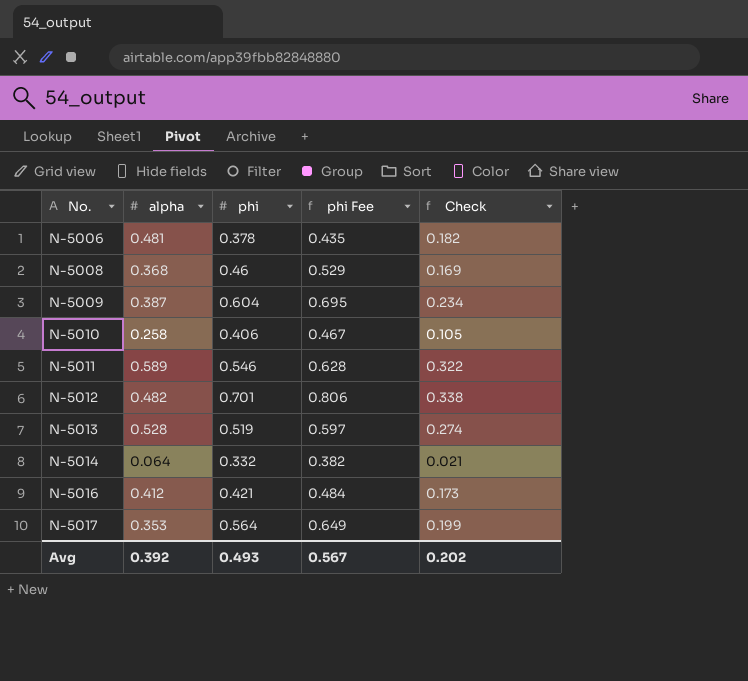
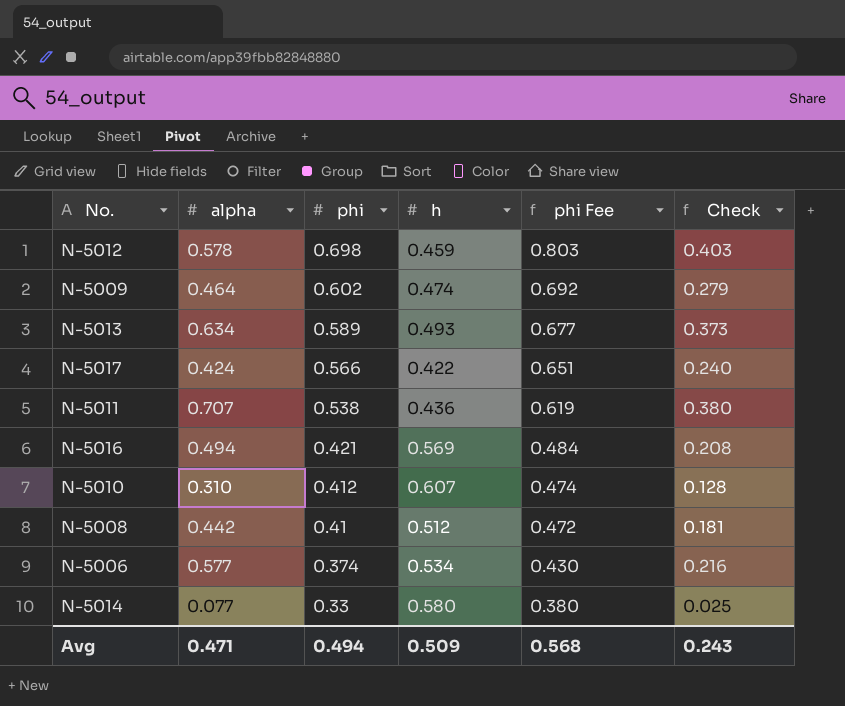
row order: No. ascending -> phi descending
column h | position: none -> 4
N-5012 | alpha: 0.482 -> 0.578
N-5012 | phi: 0.701 -> 0.698
N-5012 | phi Fee: 0.806 -> 0.803
N-5012 | Check: 0.338 -> 0.403
N-5009 | alpha: 0.387 -> 0.464
N-5009 | phi: 0.604 -> 0.602
N-5009 | phi Fee: 0.695 -> 0.692
N-5009 | Check: 0.234 -> 0.279
N-5013 | alpha: 0.528 -> 0.634
N-5013 | phi: 0.519 -> 0.589
N-5013 | phi Fee: 0.597 -> 0.677
N-5013 | Check: 0.274 -> 0.373
N-5017 | alpha: 0.353 -> 0.424
N-5017 | phi: 0.564 -> 0.566
N-5017 | phi Fee: 0.649 -> 0.651
N-5017 | Check: 0.199 -> 0.240
N-5011 | alpha: 0.589 -> 0.707
N-5011 | phi: 0.546 -> 0.538
N-5011 | phi Fee: 0.628 -> 0.619
N-5011 | Check: 0.322 -> 0.380
N-5016 | alpha: 0.412 -> 0.494
N-5016 | Check: 0.173 -> 0.208
N-5010 | alpha: 0.258 -> 0.310
N-5010 | phi: 0.406 -> 0.412
N-5010 | phi Fee: 0.467 -> 0.474
N-5010 | Check: 0.105 -> 0.128
N-5008 | alpha: 0.368 -> 0.442
N-5008 | phi: 0.46 -> 0.41
N-5008 | phi Fee: 0.529 -> 0.472
N-5008 | Check: 0.169 -> 0.181
N-5006 | alpha: 0.481 -> 0.577
N-5006 | phi: 0.378 -> 0.374
N-5006 | phi Fee: 0.435 -> 0.430
N-5006 | Check: 0.182 -> 0.216
N-5014 | alpha: 0.064 -> 0.077
N-5014 | phi: 0.332 -> 0.33
N-5014 | phi Fee: 0.382 -> 0.380
N-5014 | Check: 0.021 -> 0.025
Avg | alpha: 0.392 -> 0.471
Avg | phi: 0.493 -> 0.494
Avg | phi Fee: 0.567 -> 0.568
Avg | Check: 0.202 -> 0.243

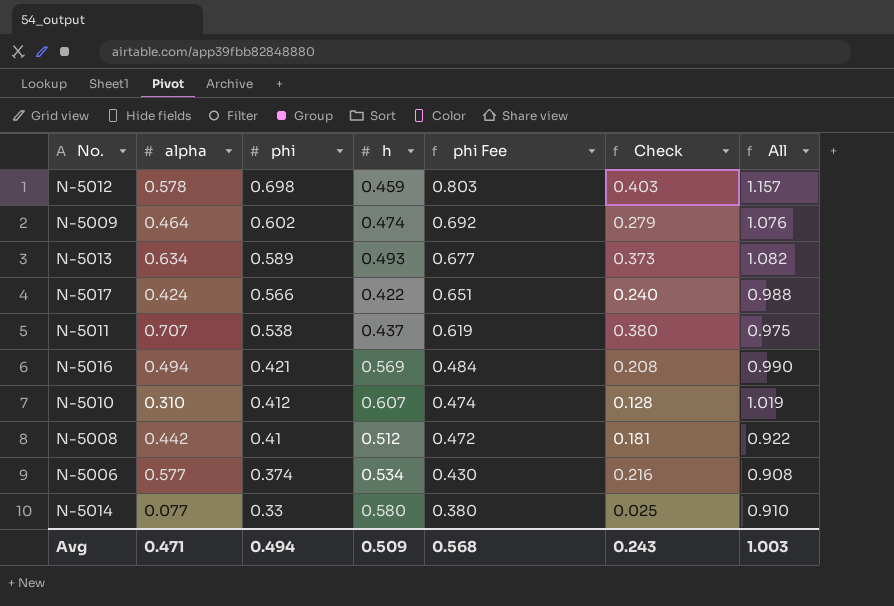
column All | formula: none -> [phi] + [h]
N-5011 | h: 0.436 -> 0.437

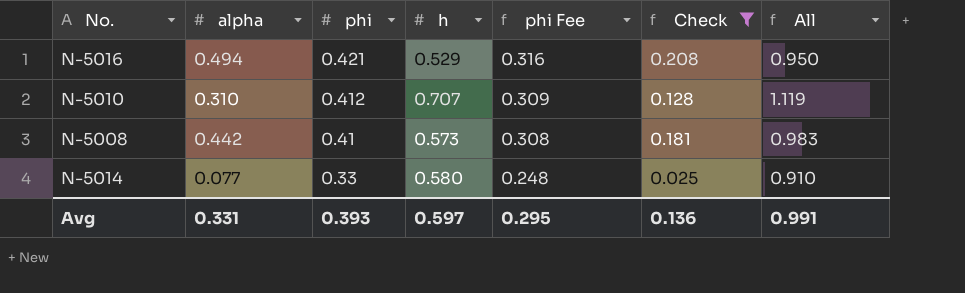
filter: none -> Check <= 0.208
column phi Fee | formula: [phi] * 1.15 -> [phi] * 0.75
N-5016 | h: 0.569 -> 0.529
N-5016 | All: 0.990 -> 0.950
N-5010 | h: 0.607 -> 0.707
N-5010 | All: 1.019 -> 1.119
N-5008 | h: 0.512 -> 0.573
N-5008 | All: 0.922 -> 0.983
Avg | alpha: 0.471 -> 0.331
Avg | phi: 0.494 -> 0.393
Avg | h: 0.509 -> 0.597
Avg | phi Fee: 0.568 -> 0.295
Avg | Check: 0.243 -> 0.136
Avg | All: 1.003 -> 0.991

